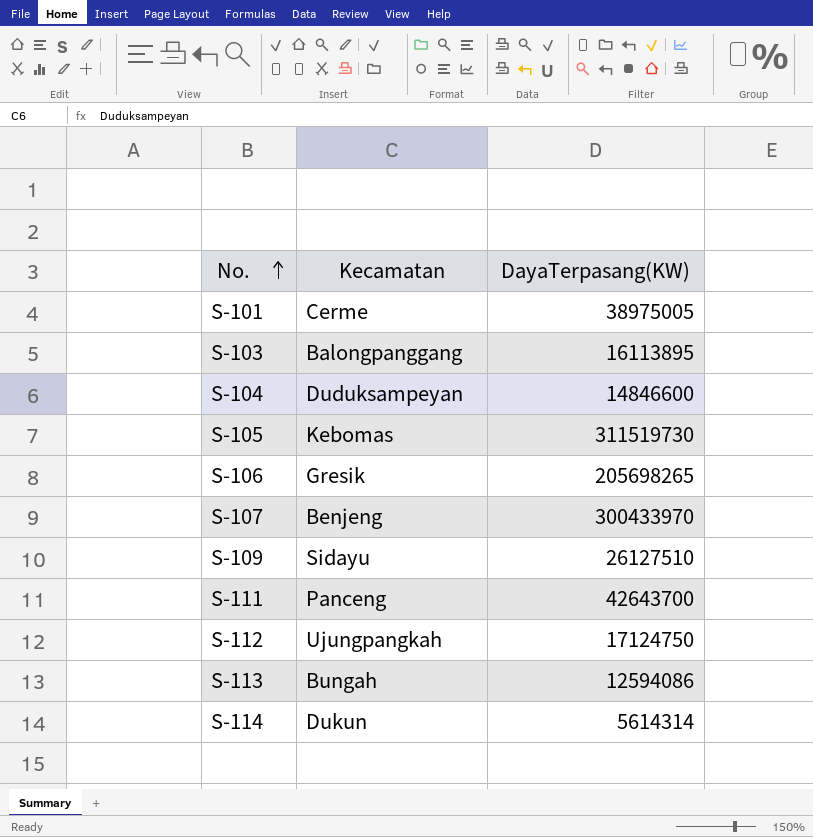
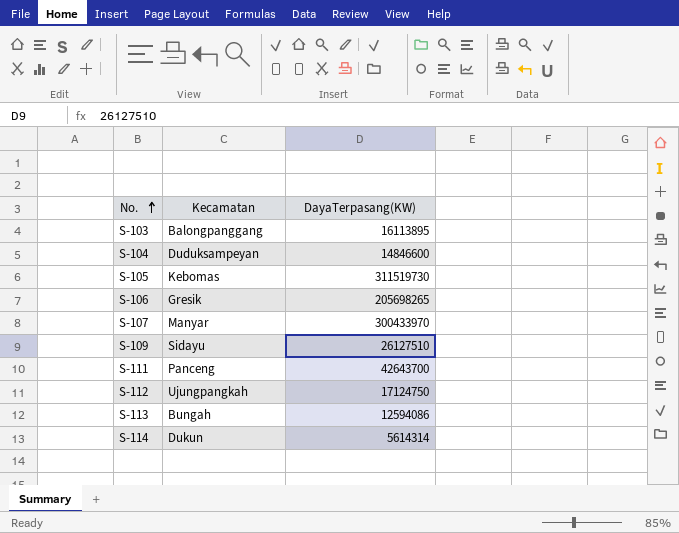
row S-101: Cerme | 38975005 -> none
S-107 | Kecamatan: Benjeng -> Manyar

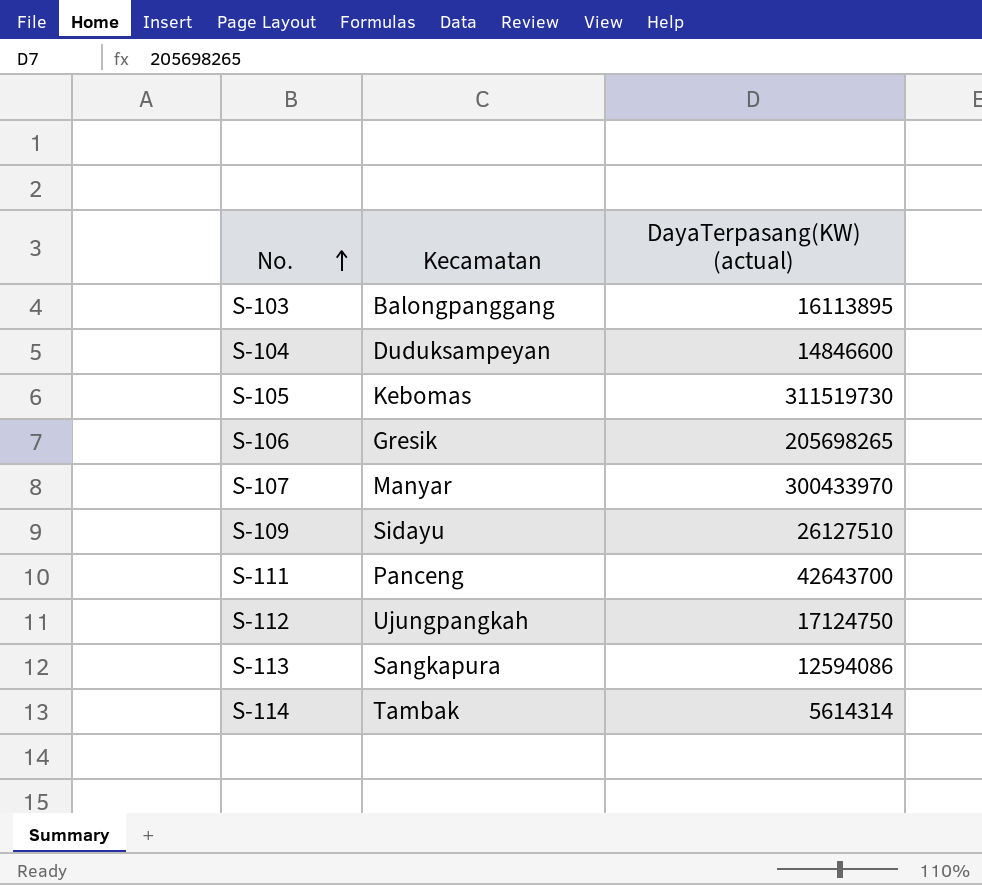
column name: DayaTerpasang(KW) -> DayaTerpasang(KW) (actual)
S-113 | Kecamatan: Bungah -> Sangkapura
S-114 | Kecamatan: Dukun -> Tambak

